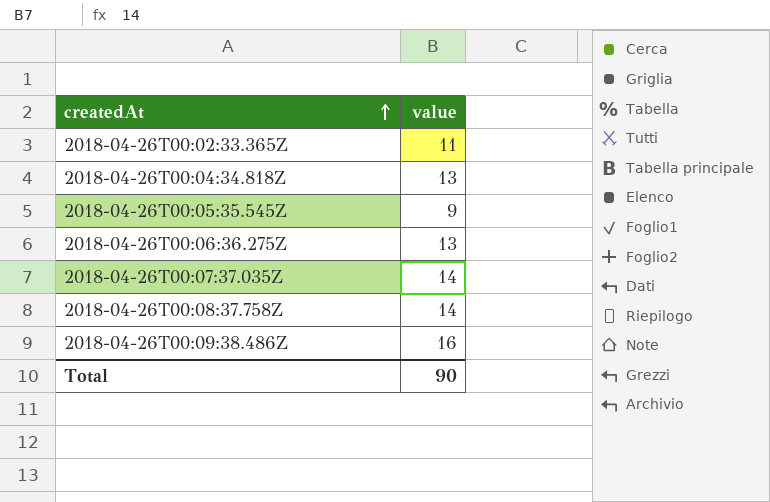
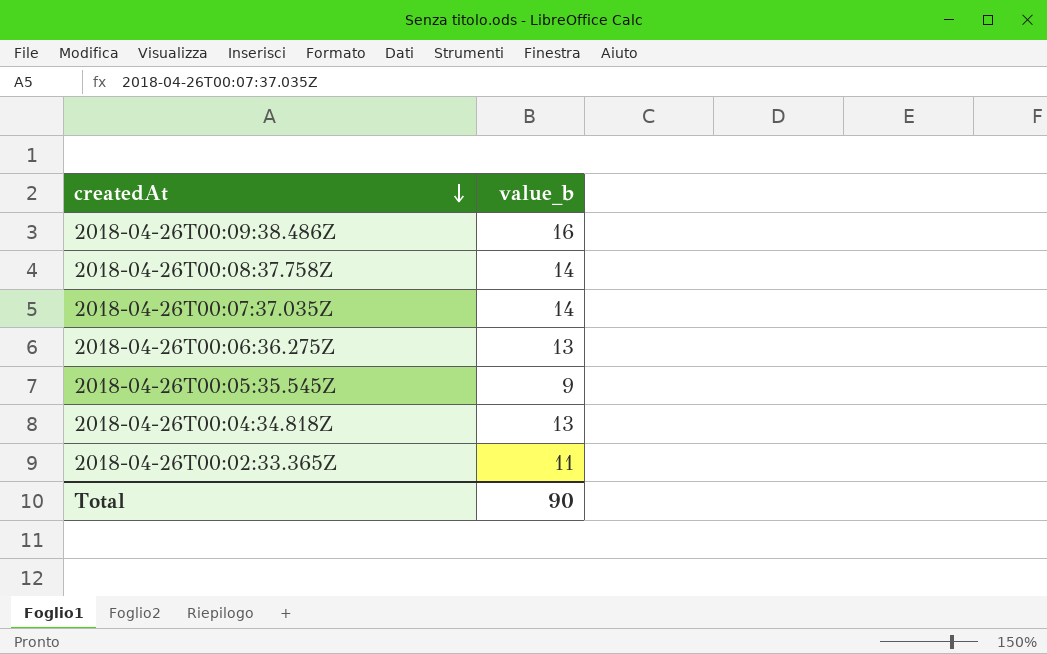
row order: createdAt ascending -> createdAt descending
column name: value -> value_b

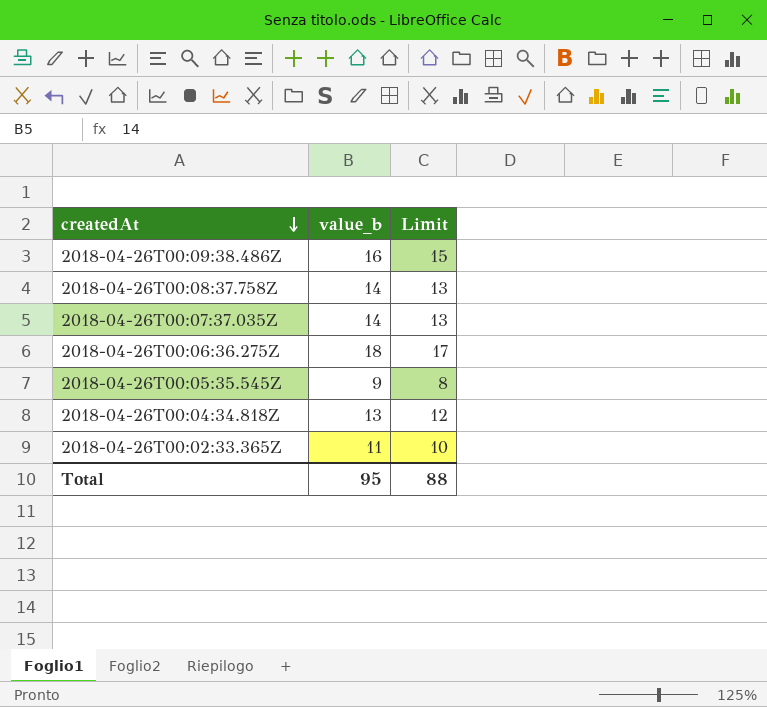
column Limit | formula: none -> [value_b] - 1
2018-04-26T00:06:36.275Z | value_b: 13 -> 18
Total | value_b: 90 -> 95

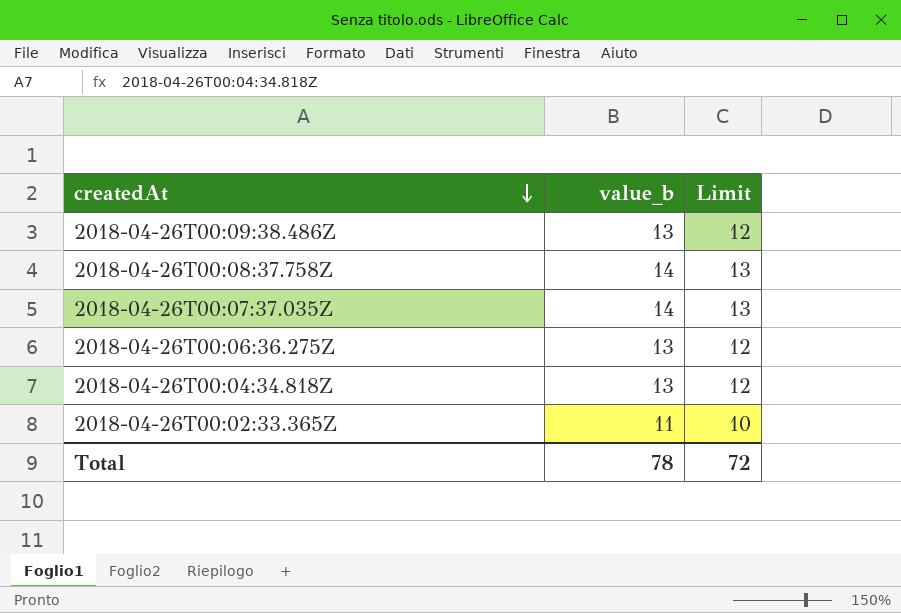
row 2018-04-26T00:05:35.545Z: 9 | 8 -> none
2018-04-26T00:09:38.486Z | value_b: 16 -> 13
2018-04-26T00:09:38.486Z | Limit: 15 -> 12
2018-04-26T00:06:36.275Z | value_b: 18 -> 13
2018-04-26T00:06:36.275Z | Limit: 17 -> 12
Total | value_b: 95 -> 78
Total | Limit: 88 -> 72

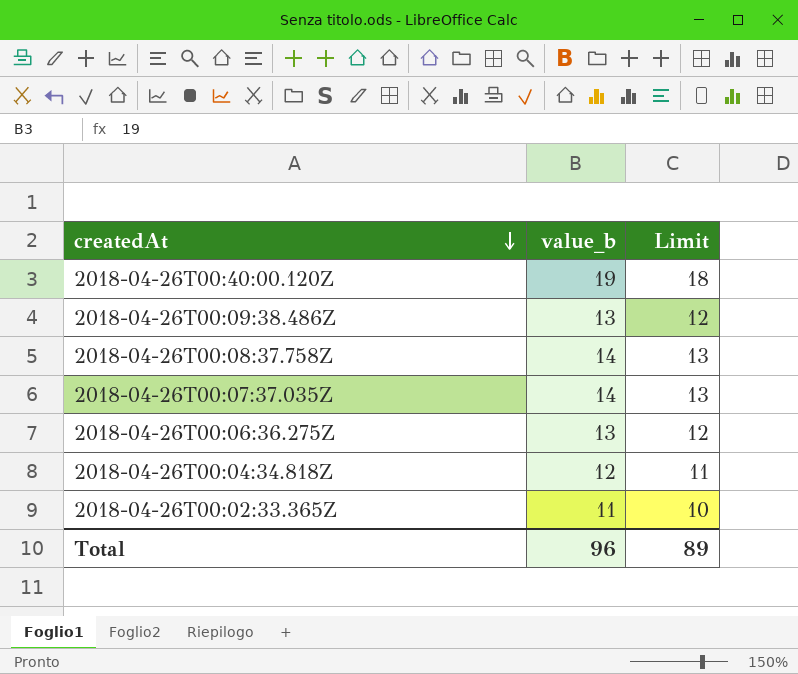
row 2018-04-26T00:40:00.120Z: none -> 19 | 18
2018-04-26T00:04:34.818Z | value_b: 13 -> 12
2018-04-26T00:04:34.818Z | Limit: 12 -> 11
Total | value_b: 78 -> 96
Total | Limit: 72 -> 89

